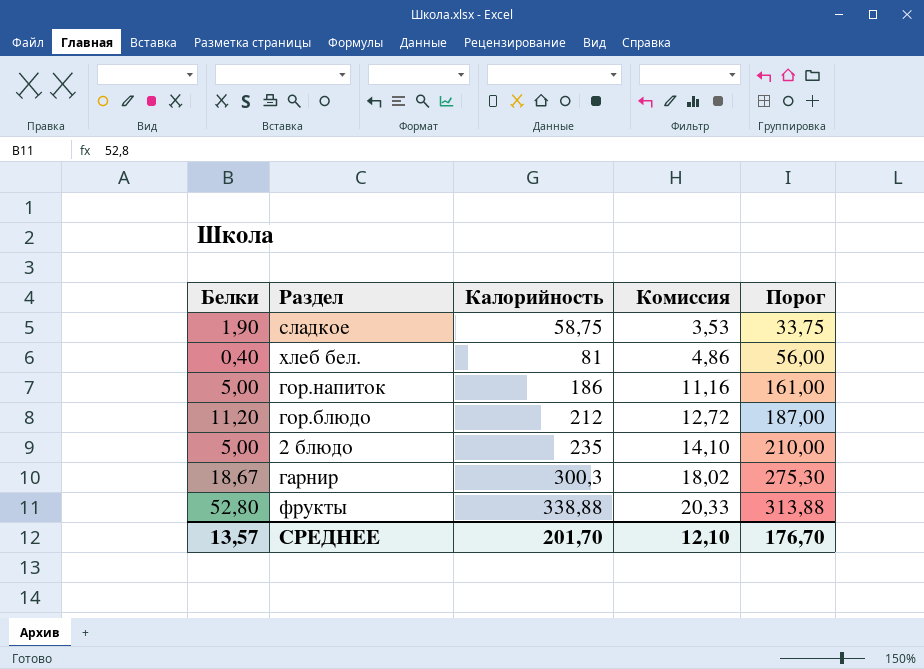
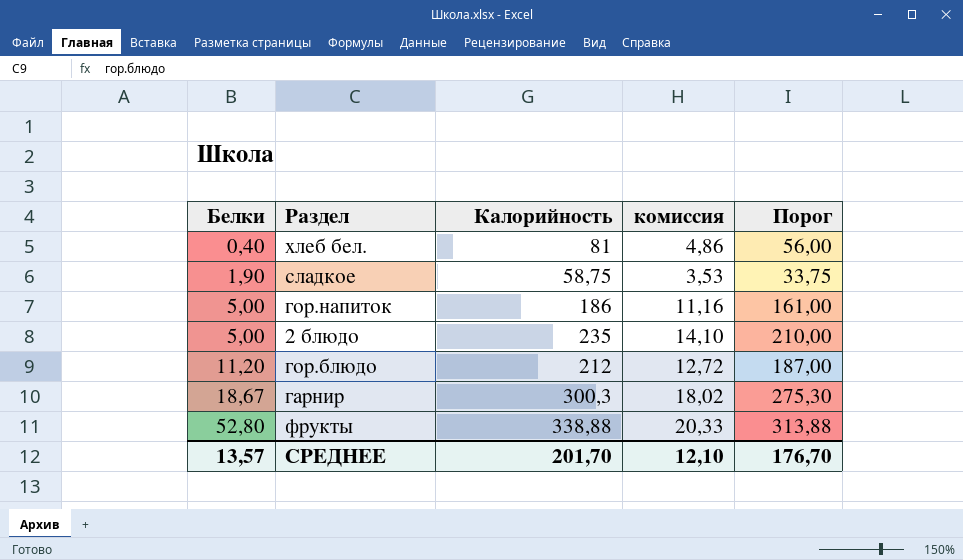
row order: Калорийность ascending -> Белки ascending
column name: Комиссия -> комиссия

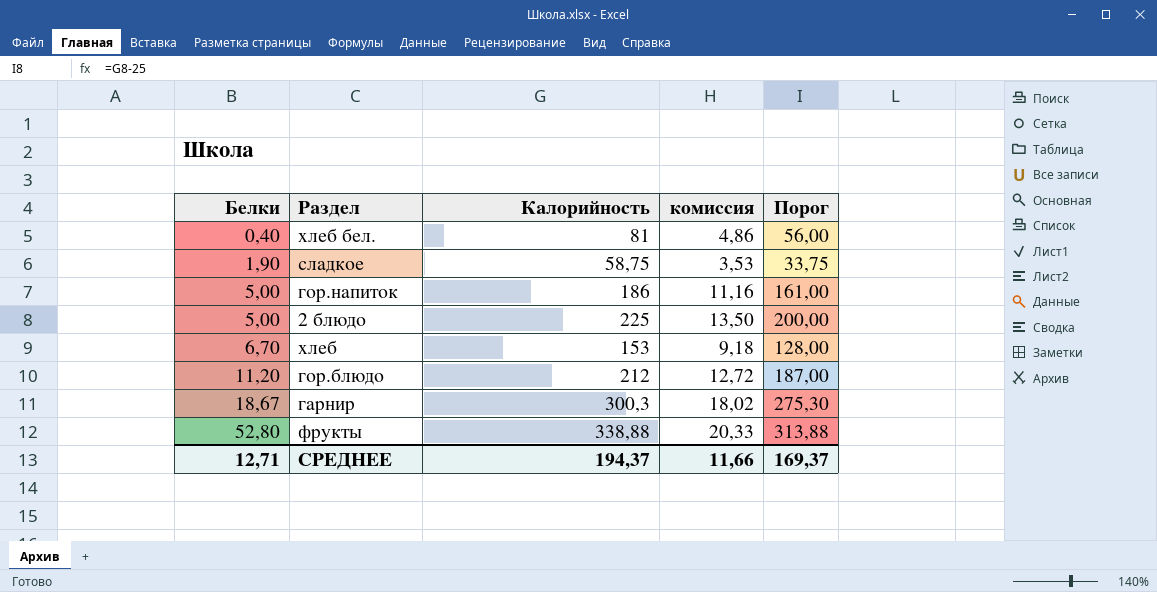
2 блюдо | Калорийность: 235 -> 225
2 блюдо | комиссия: 14,10 -> 13,50
2 блюдо | Порог: 210,00 -> 200,00
row хлеб: none -> 6,70 | 153 | 9,18 | 128,00
СРЕДНЕЕ | Белки: 13,57 -> 12,71
СРЕДНЕЕ | Калорийность: 201,70 -> 194,37
СРЕДНЕЕ | комиссия: 12,10 -> 11,66
СРЕДНЕЕ | Порог: 176,70 -> 169,37

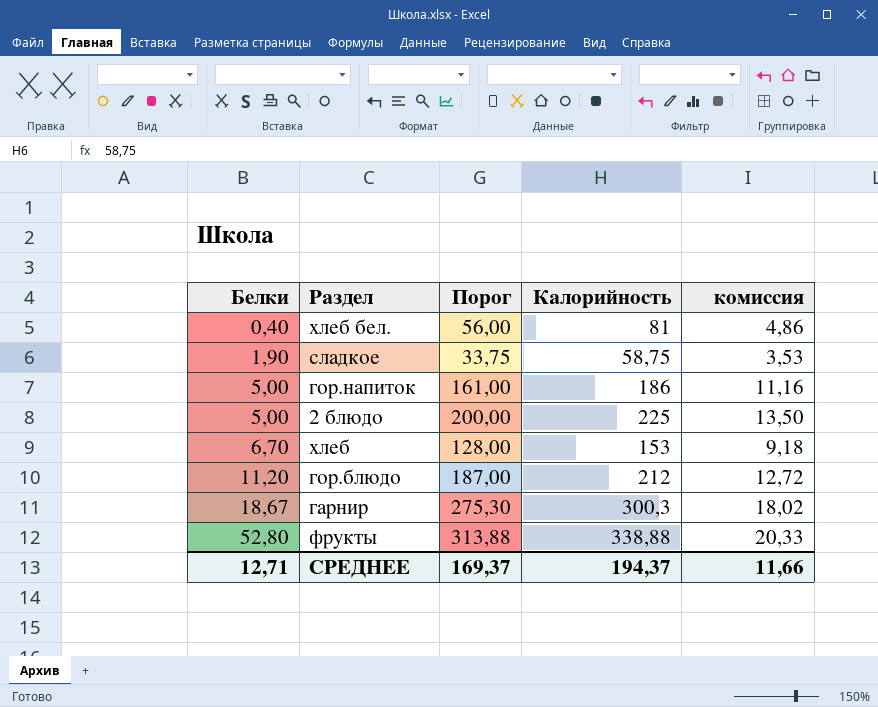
column Порог | position: 5 -> 3

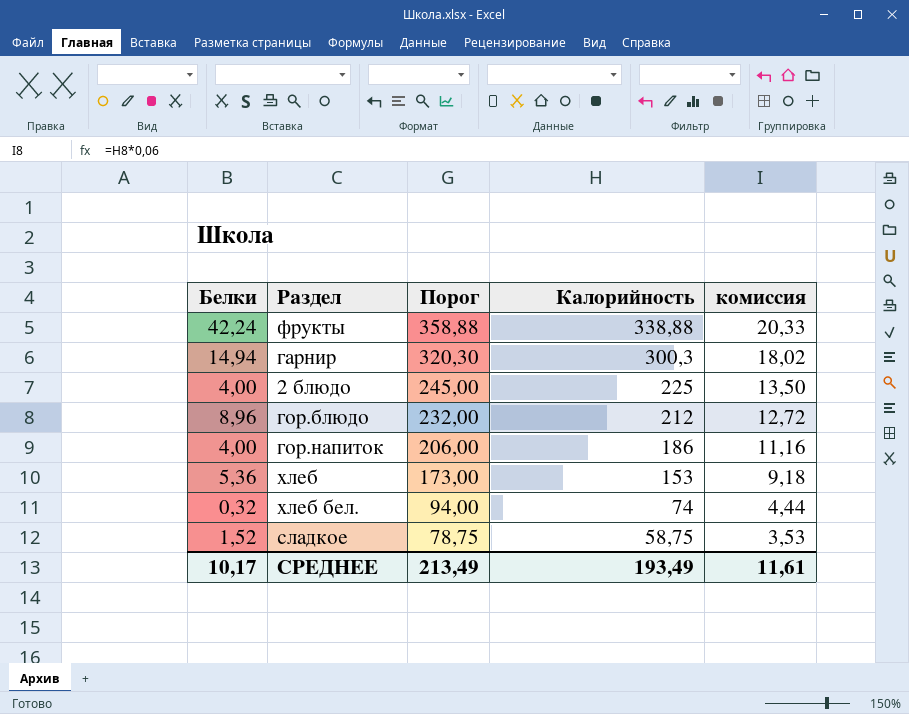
row order: Белки ascending -> Порог descending
column Порог | formula: [Калорийность] - 25 -> [Калорийность] + 20
фрукты | Белки: 52,80 -> 42,24
гарнир | Белки: 18,67 -> 14,94
2 блюдо | Белки: 5,00 -> 4,00
гор.блюдо | Белки: 11,20 -> 8,96
гор.напиток | Белки: 5,00 -> 4,00
хлеб | Белки: 6,70 -> 5,36
хлеб бел. | Белки: 0,40 -> 0,32
хлеб бел. | Калорийность: 81 -> 74
хлеб бел. | комиссия: 4,86 -> 4,44
сладкое | Белки: 1,90 -> 1,52
СРЕДНЕЕ | Белки: 12,71 -> 10,17
СРЕДНЕЕ | Порог: 169,37 -> 213,49
СРЕДНЕЕ | Калорийность: 194,37 -> 193,49
СРЕДНЕЕ | комиссия: 11,66 -> 11,61

